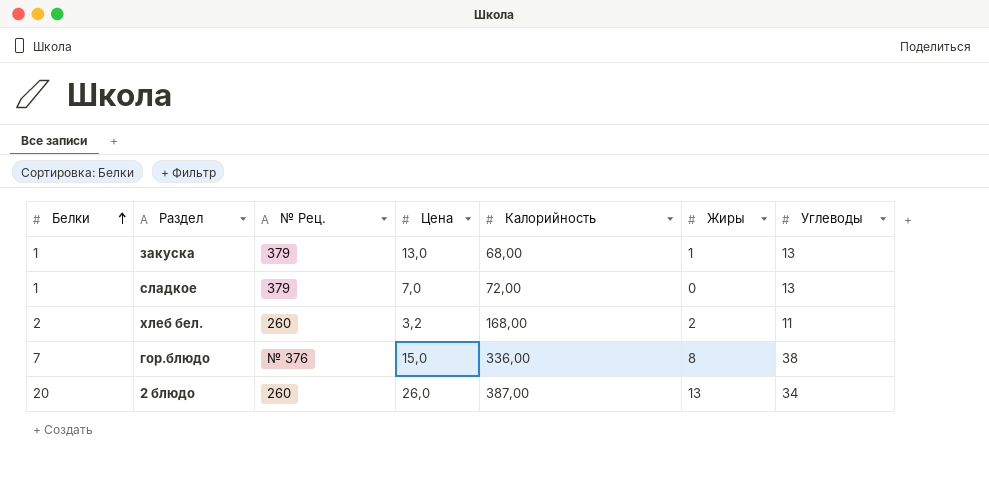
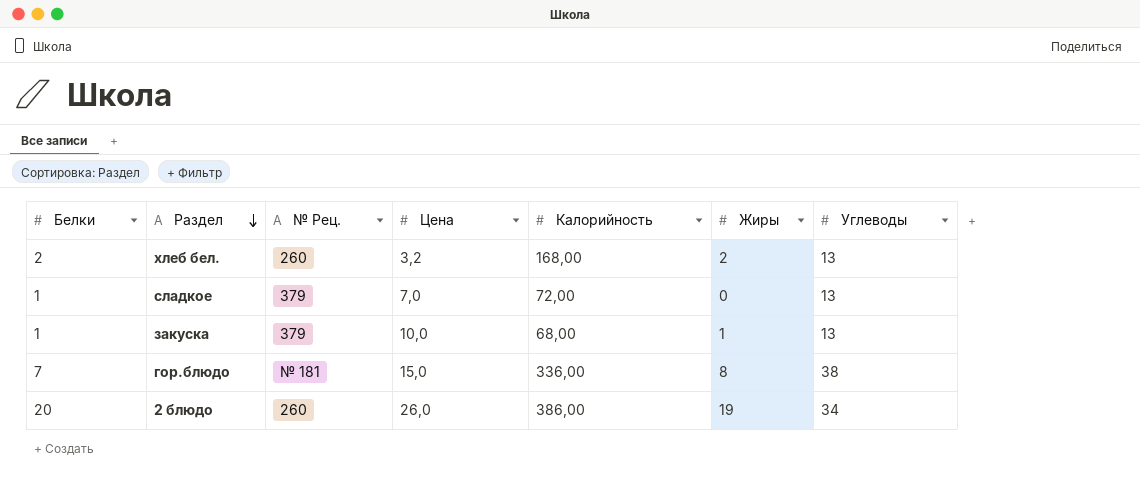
row order: Белки ascending -> Раздел descending
хлеб бел. | Углеводы: 11 -> 13
закуска | Цена: 13,0 -> 10,0
гор.блюдо | № Рец.: № 376 -> № 181
2 блюдо | Калорийность: 387,00 -> 386,00
2 блюдо | Жиры: 13 -> 19

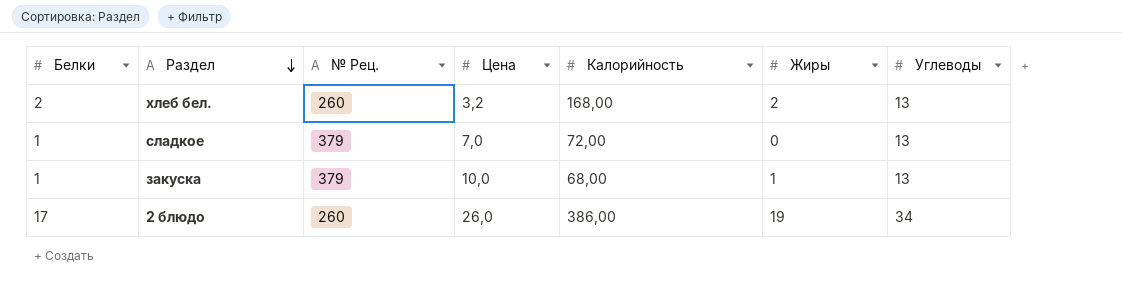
row гор.блюдо: 7 | № 181 | 15,0 | 336,00 | 8 | 38 -> none
2 блюдо | Белки: 20 -> 17

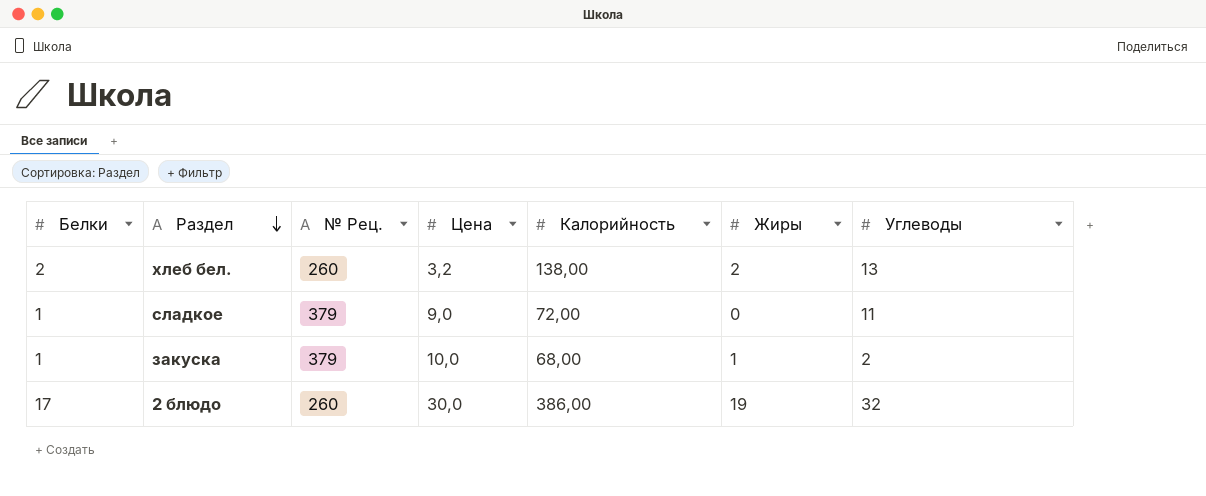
хлеб бел. | Калорийность: 168,00 -> 138,00
сладкое | Цена: 7,0 -> 9,0
сладкое | Углеводы: 13 -> 11
закуска | Углеводы: 13 -> 2
2 блюдо | Цена: 26,0 -> 30,0
2 блюдо | Углеводы: 34 -> 32

